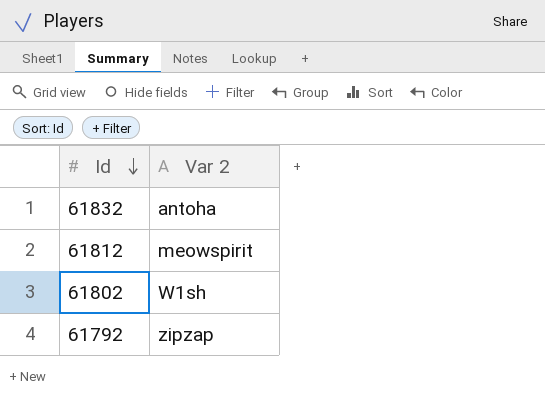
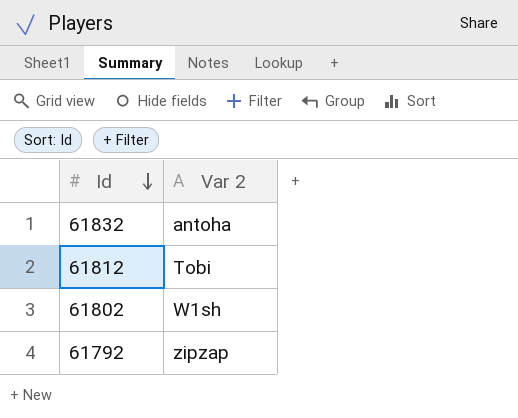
61812 | Var 2: meowspirit -> Tobi

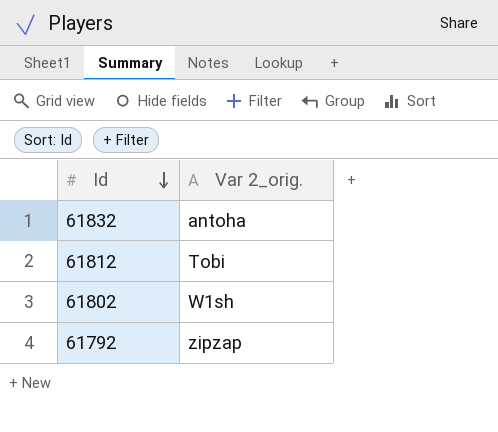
column name: Var 2 -> Var 2_orig.

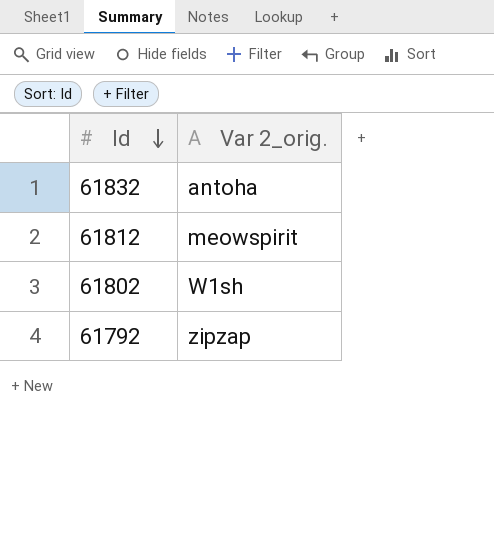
61812 | Var 2_orig.: Tobi -> meowspirit

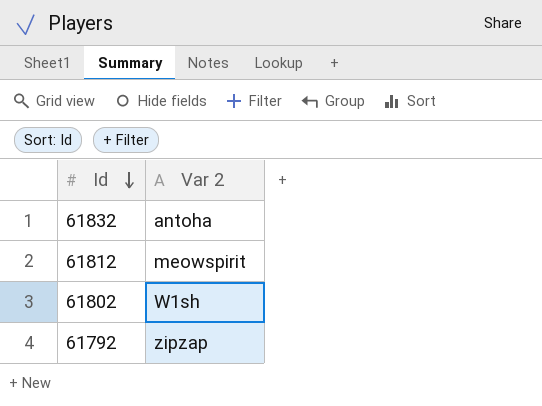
column name: Var 2_orig. -> Var 2

